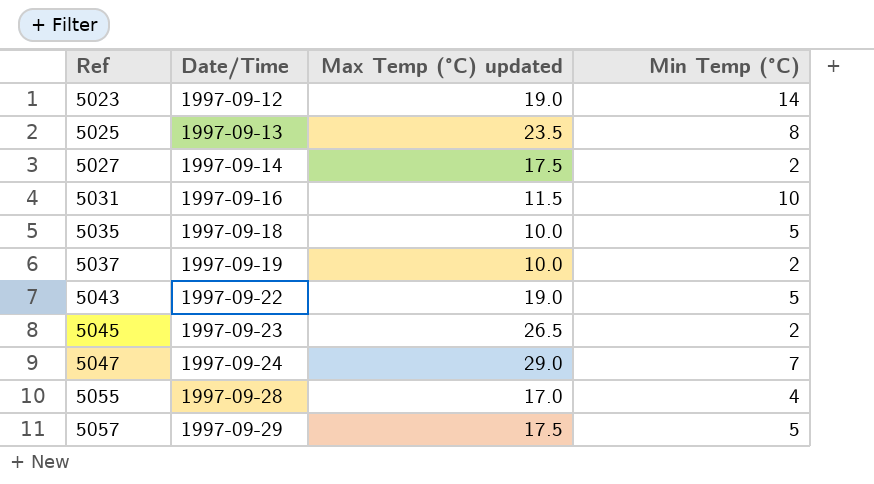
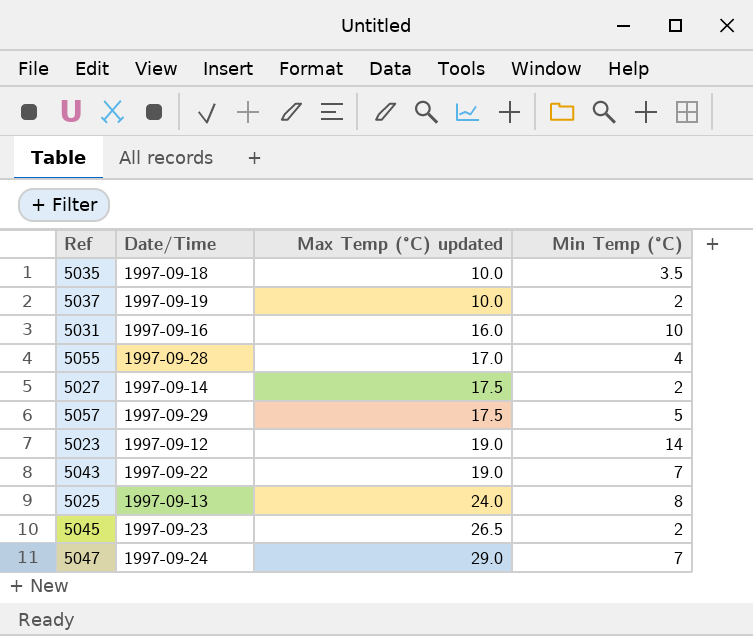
row order: Ref ascending -> Max Temp (°C) updated ascending
5035 | Min Temp (°C): 5 -> 3.5
5031 | Max Temp (°C) updated: 11.5 -> 16.0
5043 | Min Temp (°C): 5 -> 7
5025 | Max Temp (°C) updated: 23.5 -> 24.0

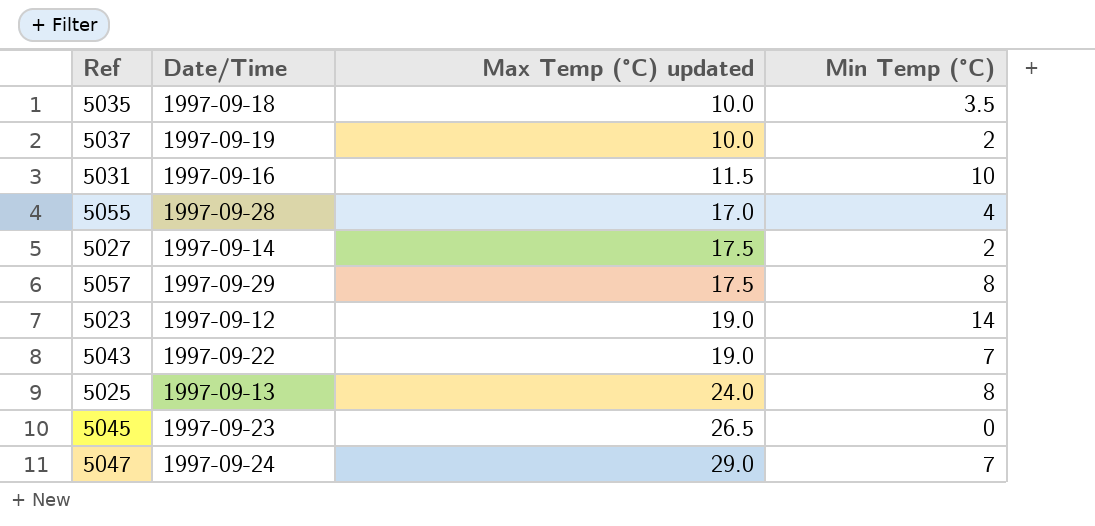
5031 | Max Temp (°C) updated: 16.0 -> 11.5
5057 | Min Temp (°C): 5 -> 8
5045 | Min Temp (°C): 2 -> 0

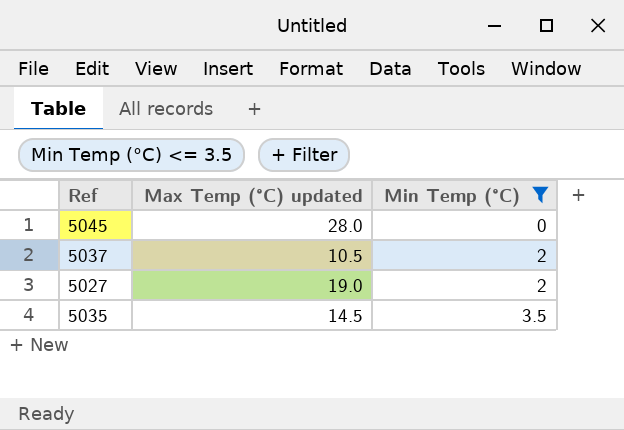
filter: none -> Min Temp (°C) <= 3.5
row order: Max Temp (°C) updated ascending -> Min Temp (°C) ascending
column Date/Time | position: 2 -> none
5045 | Max Temp (°C) updated: 26.5 -> 28.0
5037 | Max Temp (°C) updated: 10.0 -> 10.5
5027 | Max Temp (°C) updated: 17.5 -> 19.0
5035 | Max Temp (°C) updated: 10.0 -> 14.5

